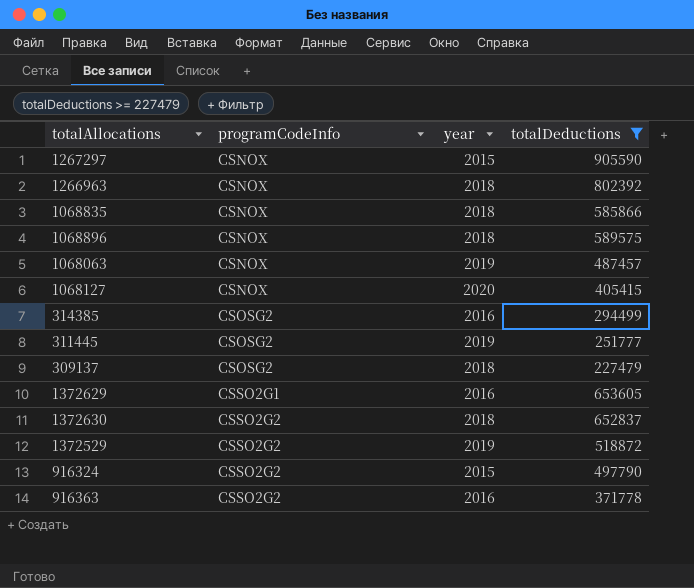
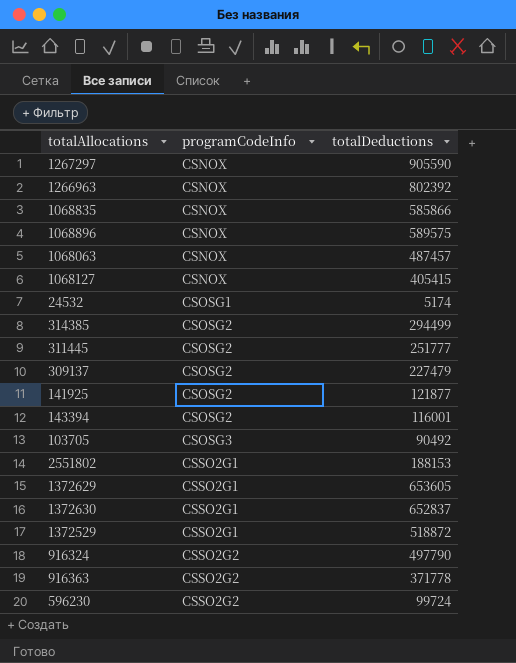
filter: totalDeductions >= 227479 -> none
column year | position: 3 -> none
1372630 | programCodeInfo: CSSO2G2 -> CSSO2G1
1372529 | programCodeInfo: CSSO2G2 -> CSSO2G1

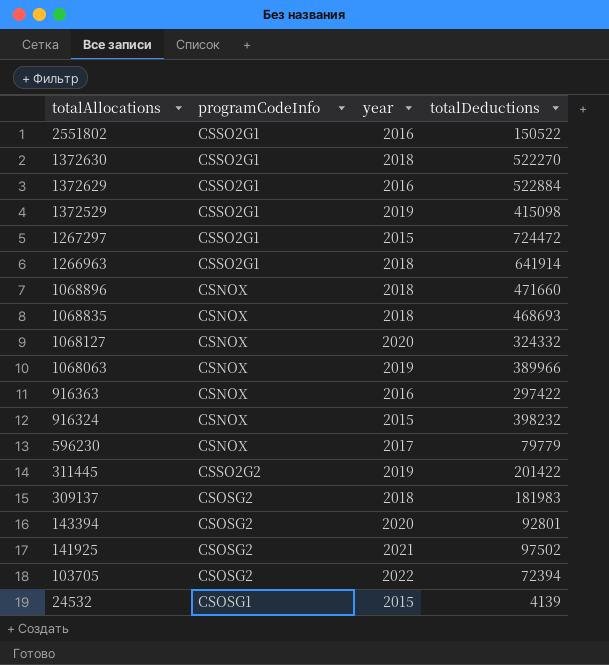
row order: programCodeInfo ascending -> totalAllocations descending
column year | position: none -> 3
row 314385: CSOSG2 | 294499 -> none
2551802 | totalDeductions: 188153 -> 150522
1372630 | totalDeductions: 652837 -> 522270
1372629 | totalDeductions: 653605 -> 522884
1372529 | totalDeductions: 518872 -> 415098
1267297 | programCodeInfo: CSNOX -> CSSO2G1
1267297 | totalDeductions: 905590 -> 724472
1266963 | programCodeInfo: CSNOX -> CSSO2G1
1266963 | totalDeductions: 802392 -> 641914
1068896 | totalDeductions: 589575 -> 471660
1068835 | totalDeductions: 585866 -> 468693
1068127 | totalDeductions: 405415 -> 324332
1068063 | totalDeductions: 487457 -> 389966
916363 | programCodeInfo: CSSO2G2 -> CSNOX
916363 | totalDeductions: 371778 -> 297422
916324 | programCodeInfo: CSSO2G2 -> CSNOX
916324 | totalDeductions: 497790 -> 398232
596230 | programCodeInfo: CSSO2G2 -> CSNOX
596230 | totalDeductions: 99724 -> 79779
311445 | programCodeInfo: CSOSG2 -> CSSO2G2
311445 | totalDeductions: 251777 -> 201422
309137 | totalDeductions: 227479 -> 181983
143394 | totalDeductions: 116001 -> 92801
141925 | totalDeductions: 121877 -> 97502
103705 | programCodeInfo: CSOSG3 -> CSOSG2
103705 | totalDeductions: 90492 -> 72394
24532 | totalDeductions: 5174 -> 4139

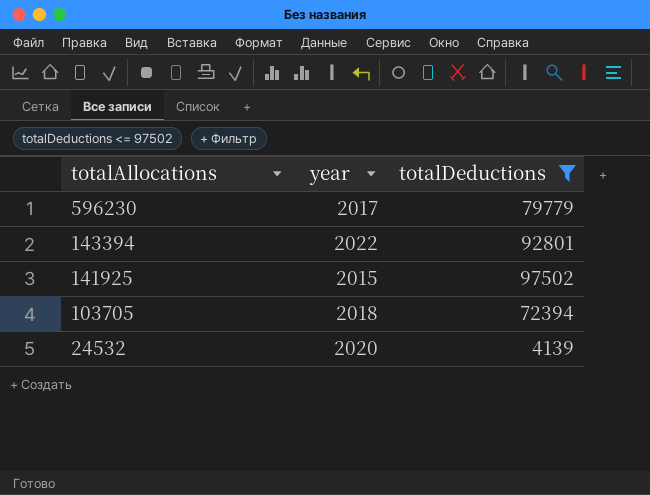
filter: none -> totalDeductions <= 97502
column programCodeInfo | position: 2 -> none
143394 | year: 2020 -> 2022
141925 | year: 2021 -> 2015
103705 | year: 2022 -> 2018
24532 | year: 2015 -> 2020

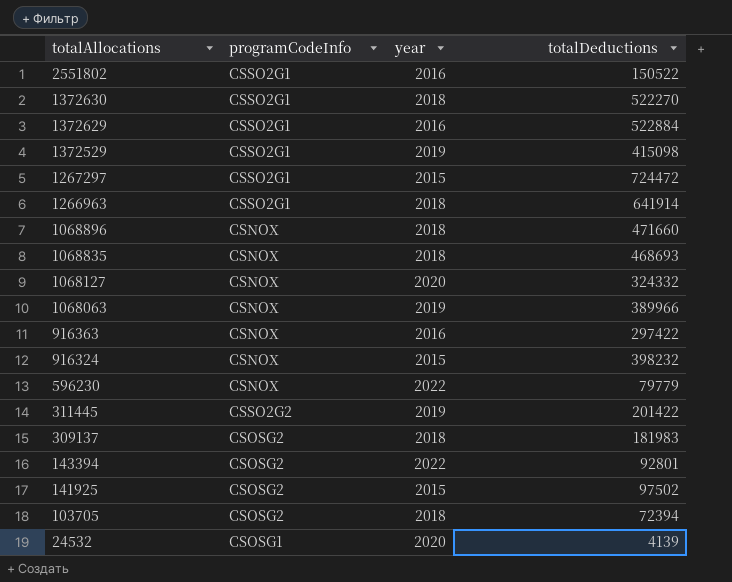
filter: totalDeductions <= 97502 -> none
column programCodeInfo | position: none -> 2
596230 | year: 2017 -> 2022

